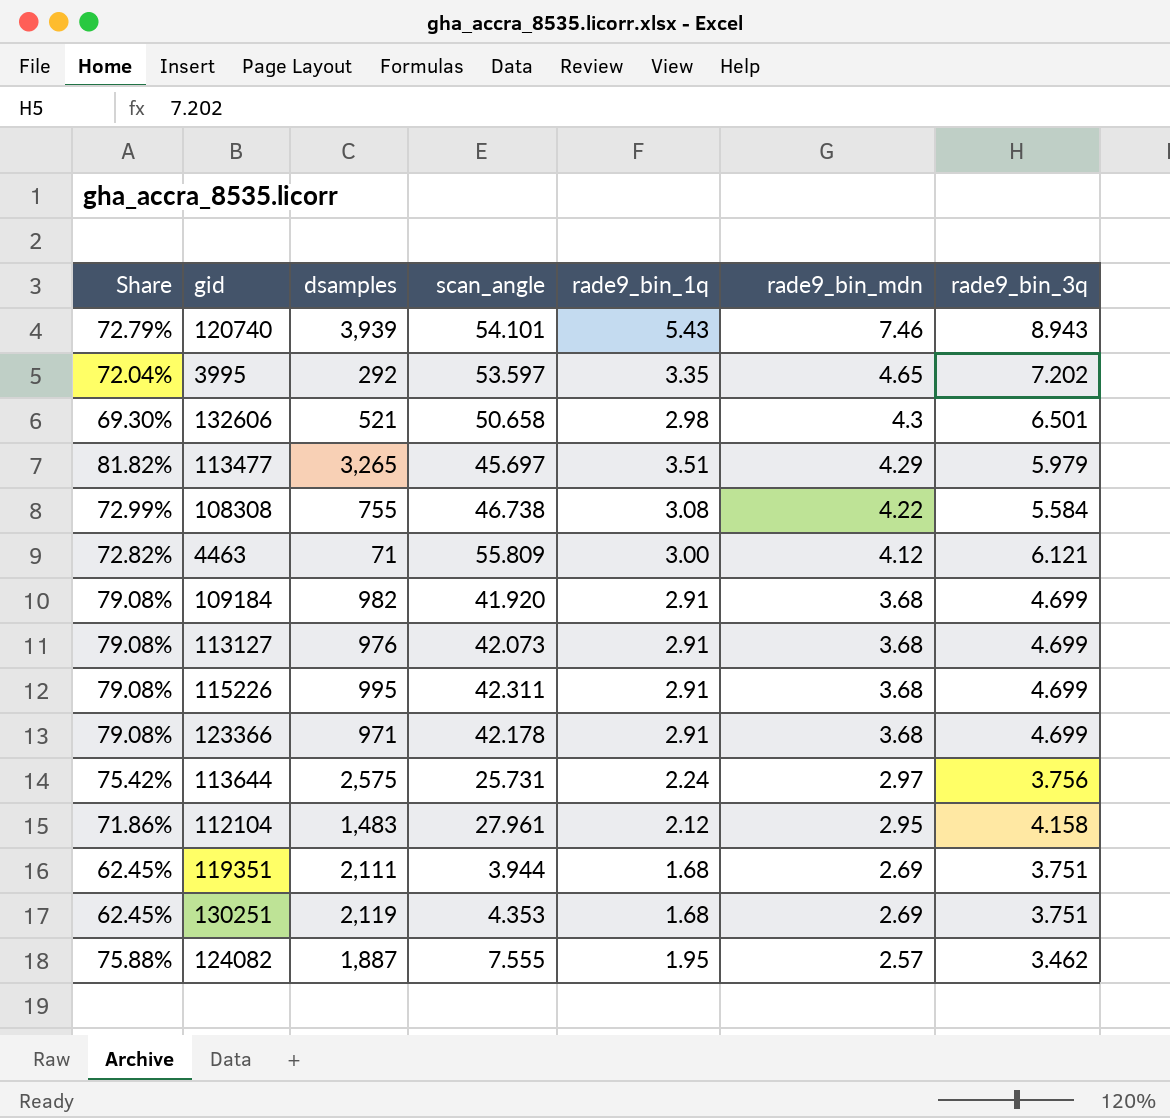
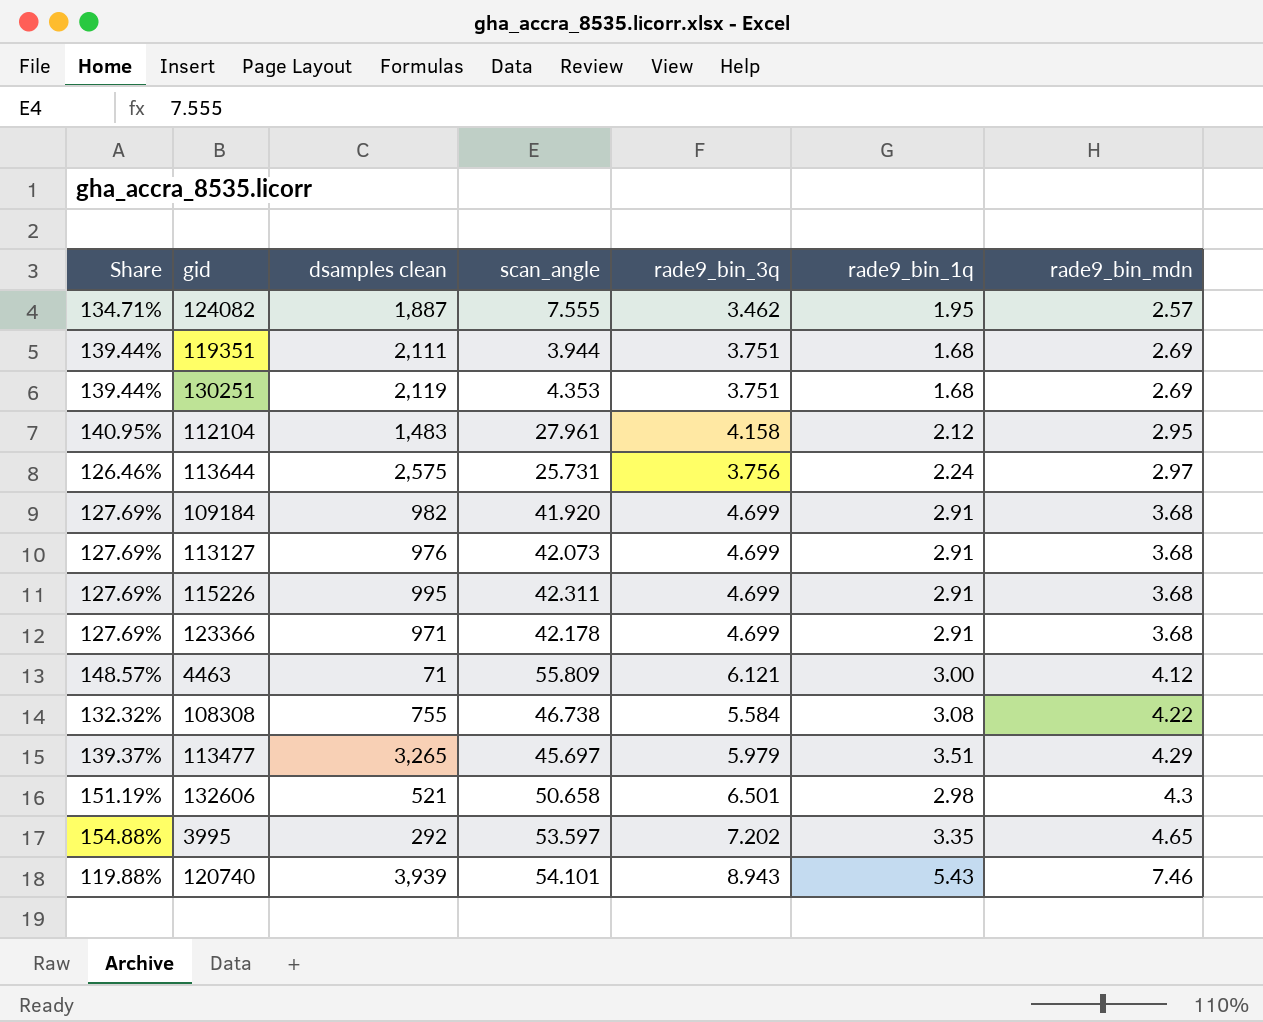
row order: rade9_bin_mdn descending -> rade9_bin_mdn ascending
column Share | formula: [rade9_bin_1q] / [rade9_bin_mdn] -> [rade9_bin_3q] / [rade9_bin_mdn]
column name: dsamples -> dsamples clean
column rade9_bin_3q | position: 7 -> 5

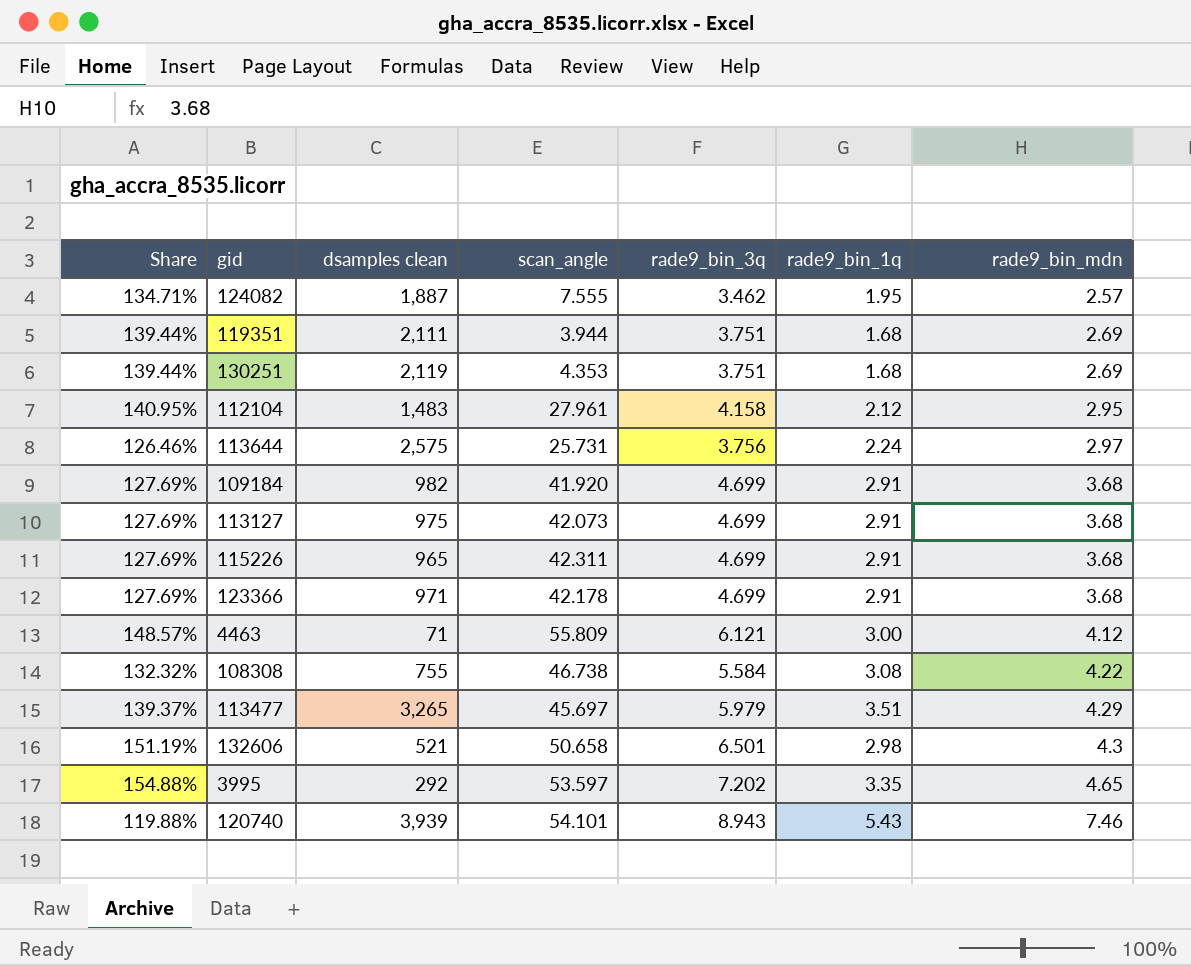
113127 | dsamples clean: 976 -> 975
115226 | dsamples clean: 995 -> 965

